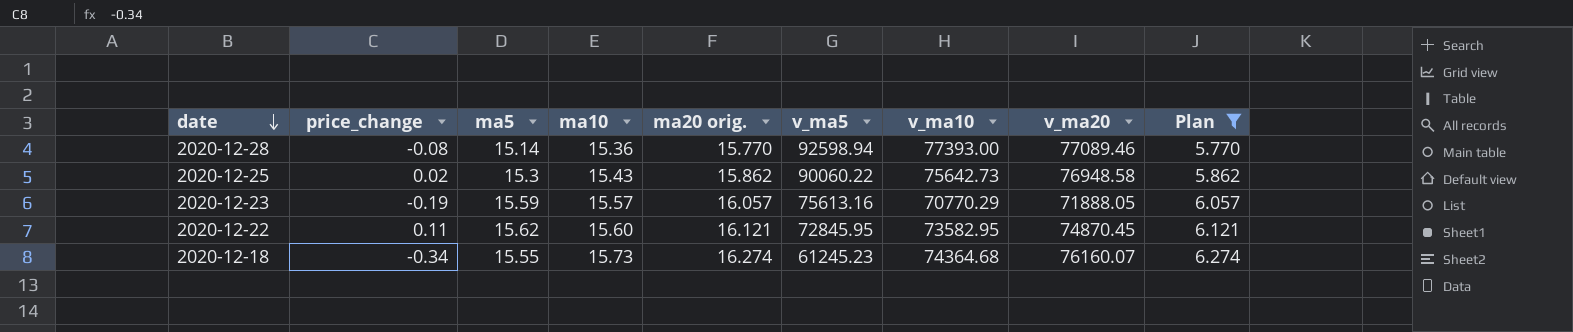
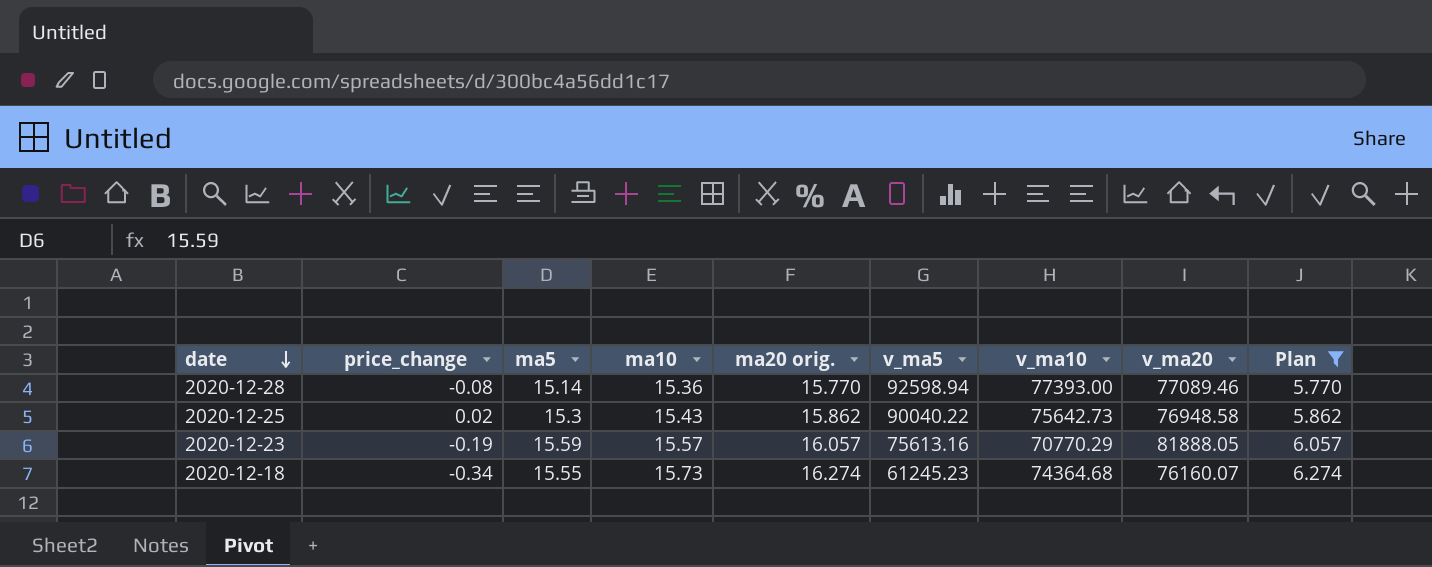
row 2020-12-22: 0.11 | 15.62 | 15.60 | 16.121 | 72845.95 | 73582.95 | 74870.45 | 6.121 -> none
2020-12-25 | v_ma5: 90060.22 -> 90040.22
2020-12-23 | v_ma20: 71888.05 -> 81888.05

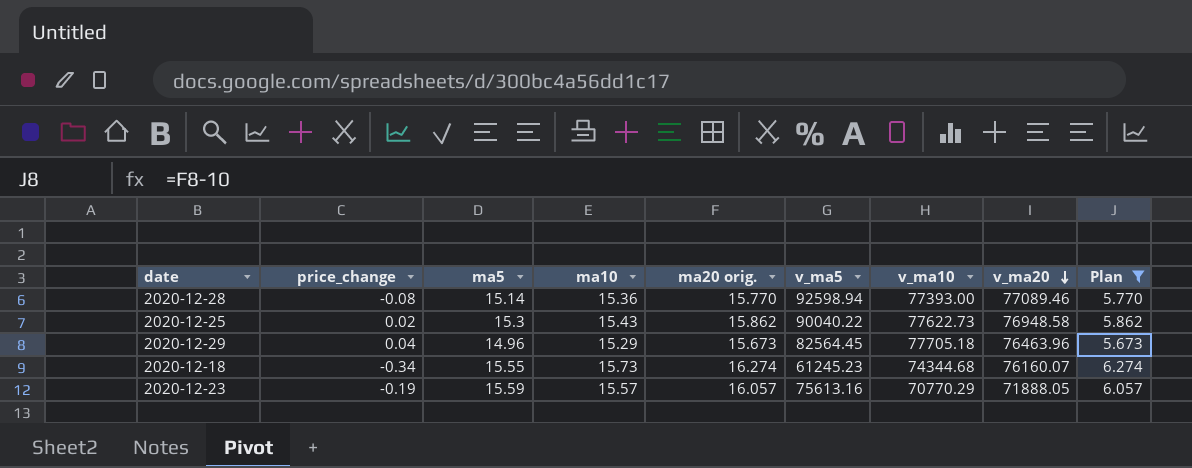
row order: date descending -> v_ma20 descending
2020-12-25 | v_ma10: 75642.73 -> 77622.73
row 2020-12-29: none -> 0.04 | 14.96 | 15.29 | 15.673 | 82564.45 | 77705.18 | 76463.96 | 5.673
2020-12-18 | v_ma10: 74364.68 -> 74344.68
2020-12-23 | v_ma20: 81888.05 -> 71888.05

